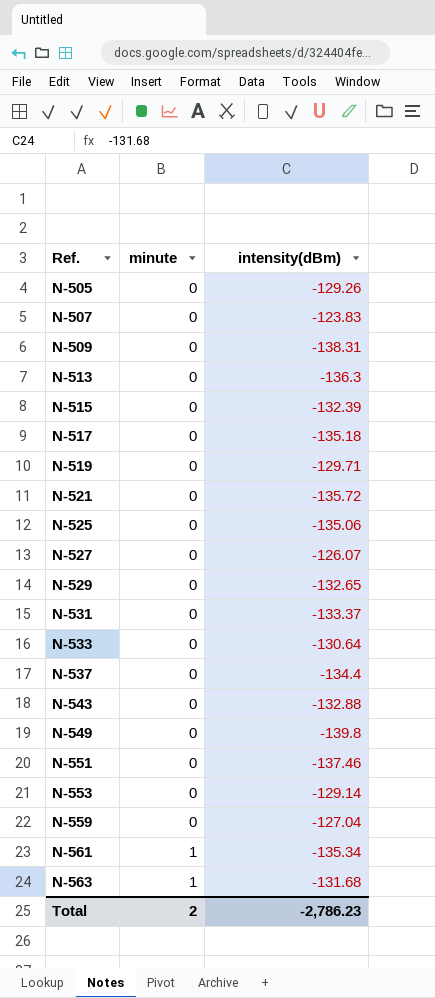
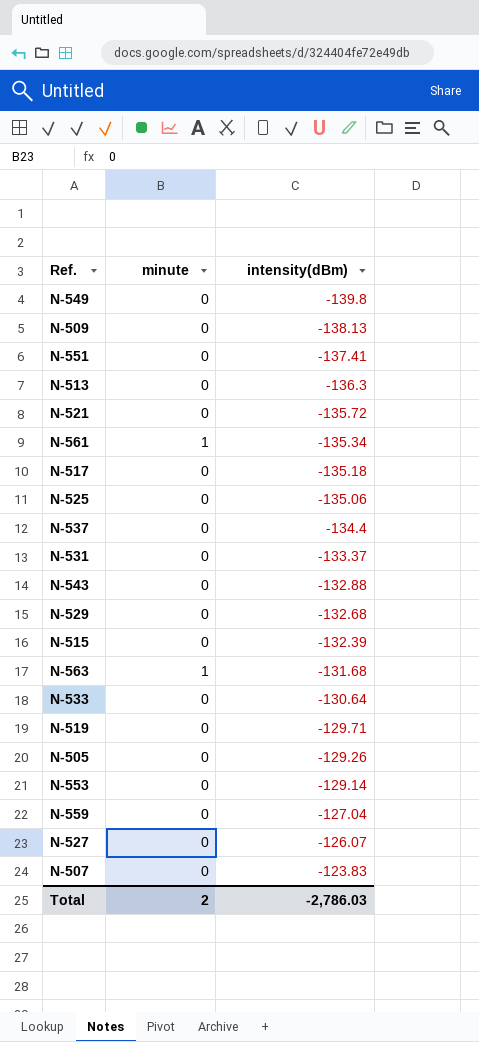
row order: Ref. ascending -> intensity(dBm) ascending
N-509 | intensity(dBm): -138.31 -> -138.13
N-551 | intensity(dBm): -137.46 -> -137.41
N-529 | intensity(dBm): -132.65 -> -132.68
Total | intensity(dBm): -2,786.23 -> -2,786.03

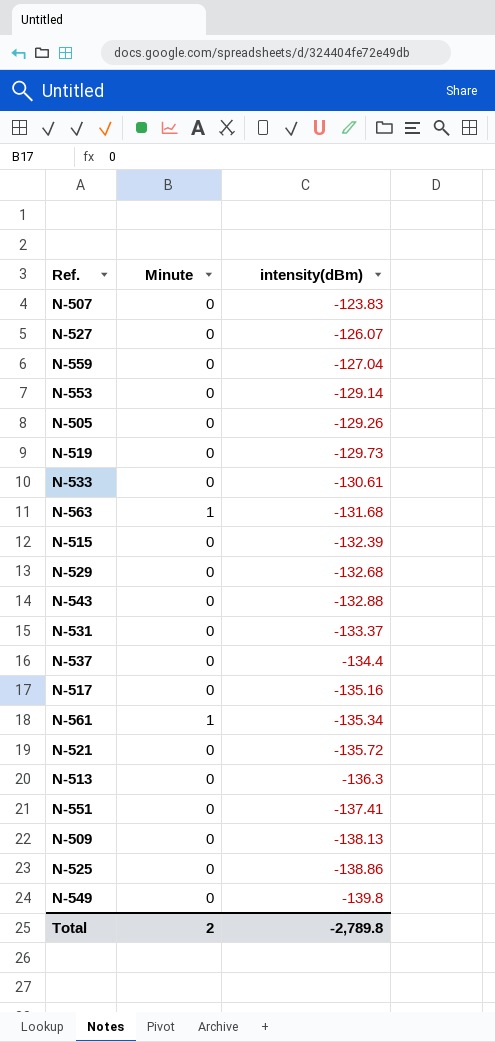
row order: intensity(dBm) ascending -> intensity(dBm) descending
column name: minute -> Minute
N-519 | intensity(dBm): -129.71 -> -129.73
N-533 | intensity(dBm): -130.64 -> -130.61
N-517 | intensity(dBm): -135.18 -> -135.16
N-525 | intensity(dBm): -135.06 -> -138.86
Total | intensity(dBm): -2,786.03 -> -2,789.8

